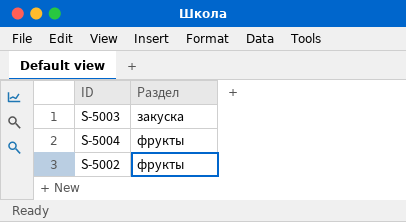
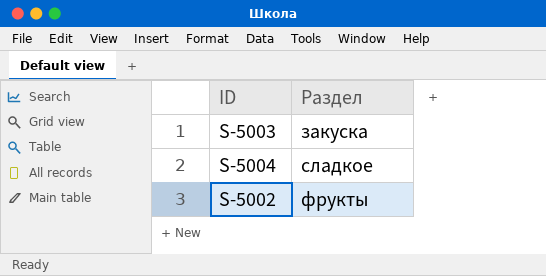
S-5004 | Раздел: фрукты -> сладкое

